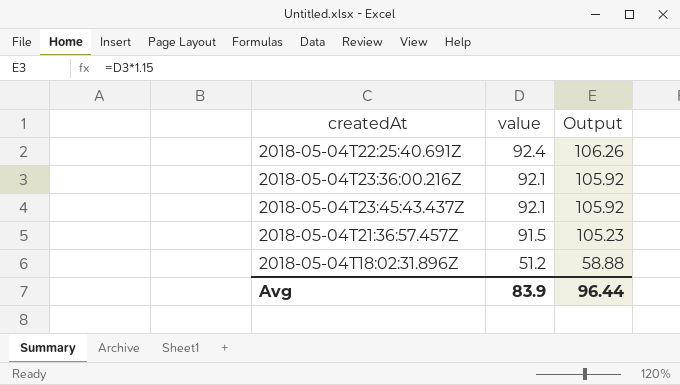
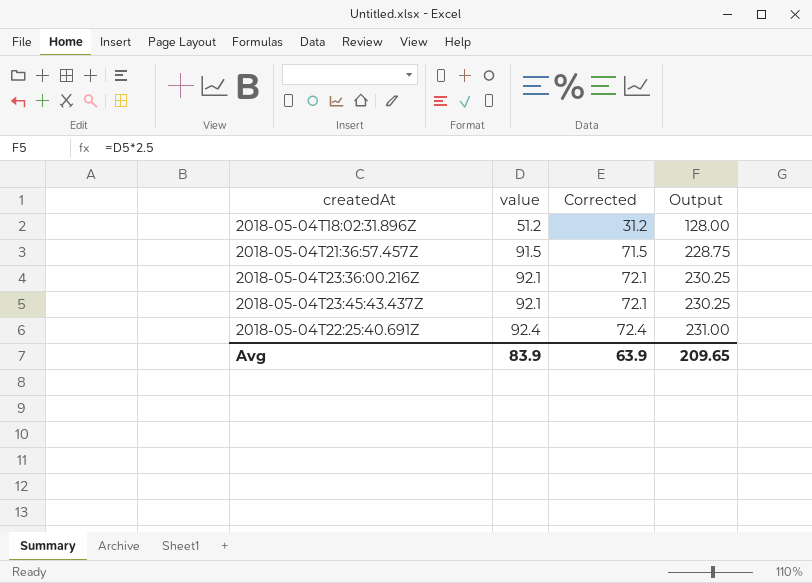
row order: value descending -> value ascending
column Corrected | formula: none -> [value] - 20
column Output | formula: [value] * 1.15 -> [value] * 2.5
Avg | Output: 96.44 -> 209.65

